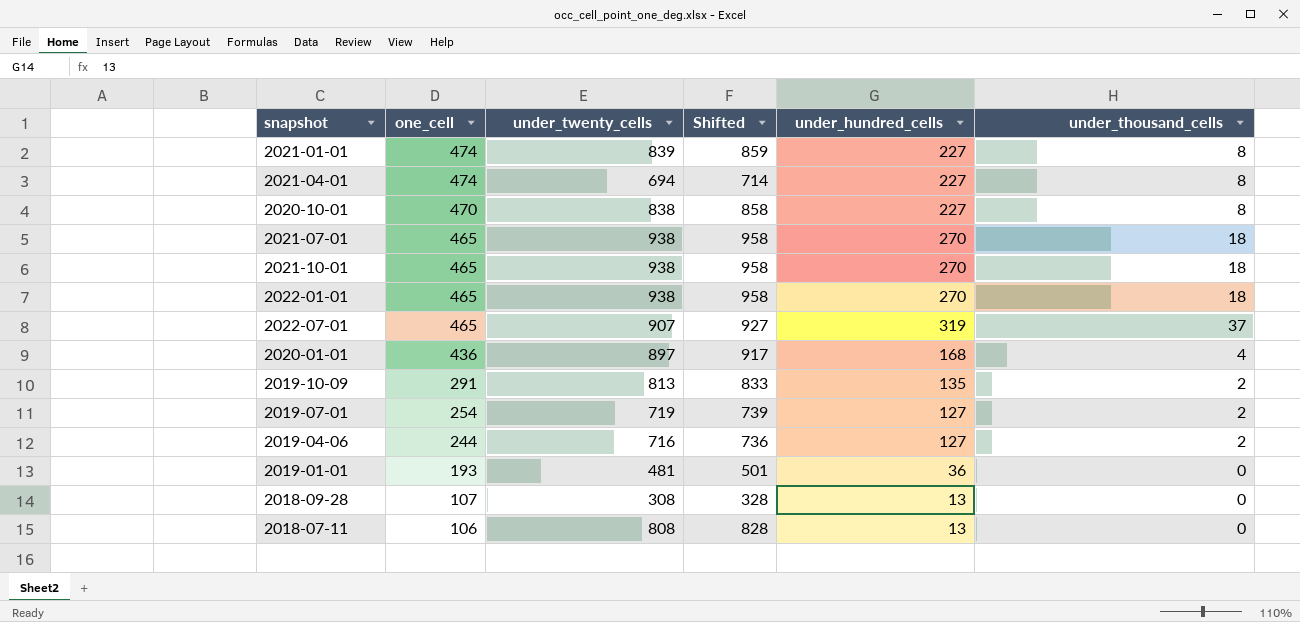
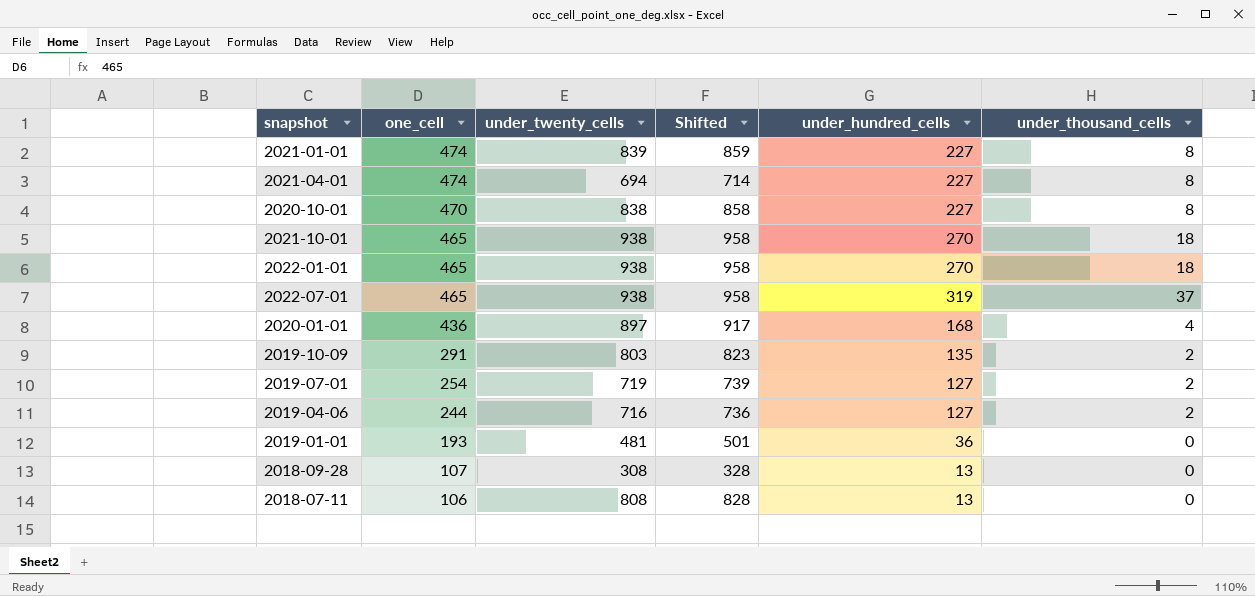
row 2021-07-01: 465 | 938 | 958 | 270 | 18 -> none
2022-07-01 | under_twenty_cells: 907 -> 938
2022-07-01 | Shifted: 927 -> 958
2019-10-09 | under_twenty_cells: 813 -> 803
2019-10-09 | Shifted: 833 -> 823

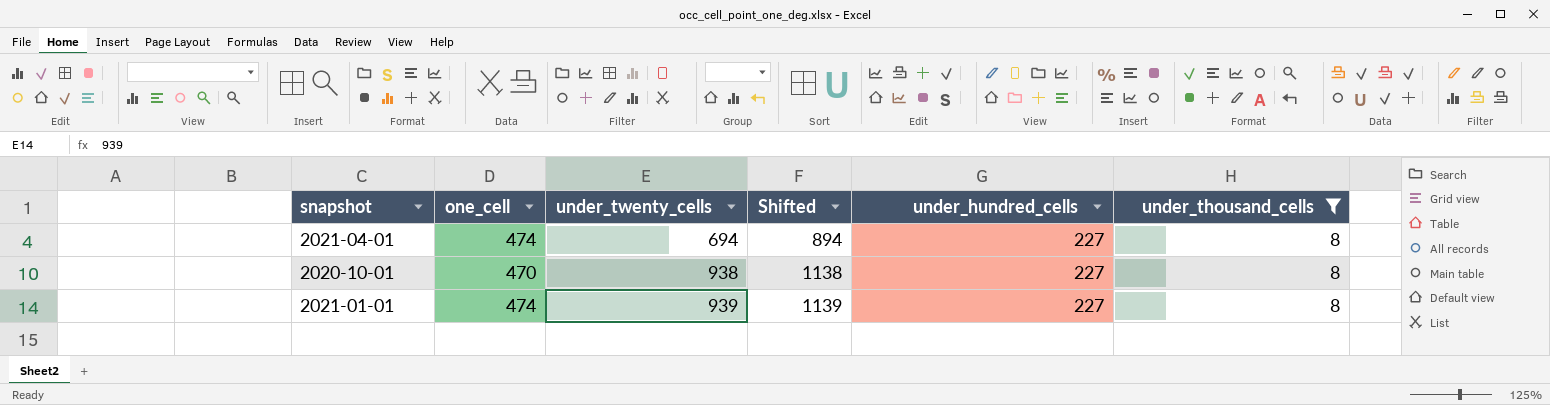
filter: none -> under_thousand_cells = 8
row order: one_cell descending -> under_twenty_cells ascending
column Shifted | formula: [under_twenty_cells] + 20 -> [under_twenty_cells] + 200
2020-10-01 | under_twenty_cells: 838 -> 938
2021-01-01 | under_twenty_cells: 839 -> 939

